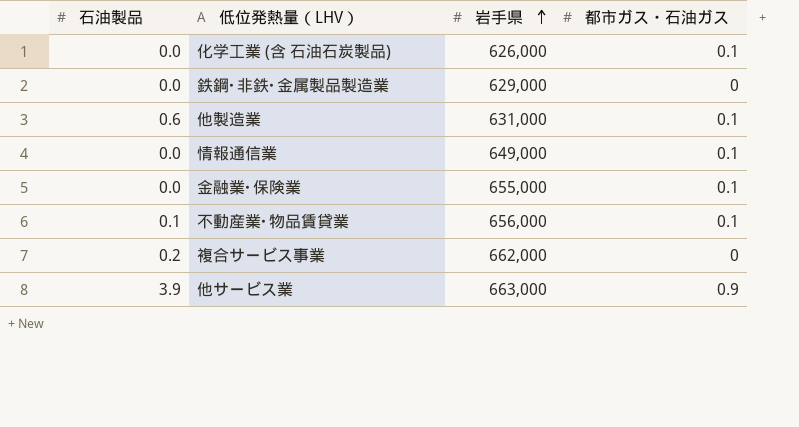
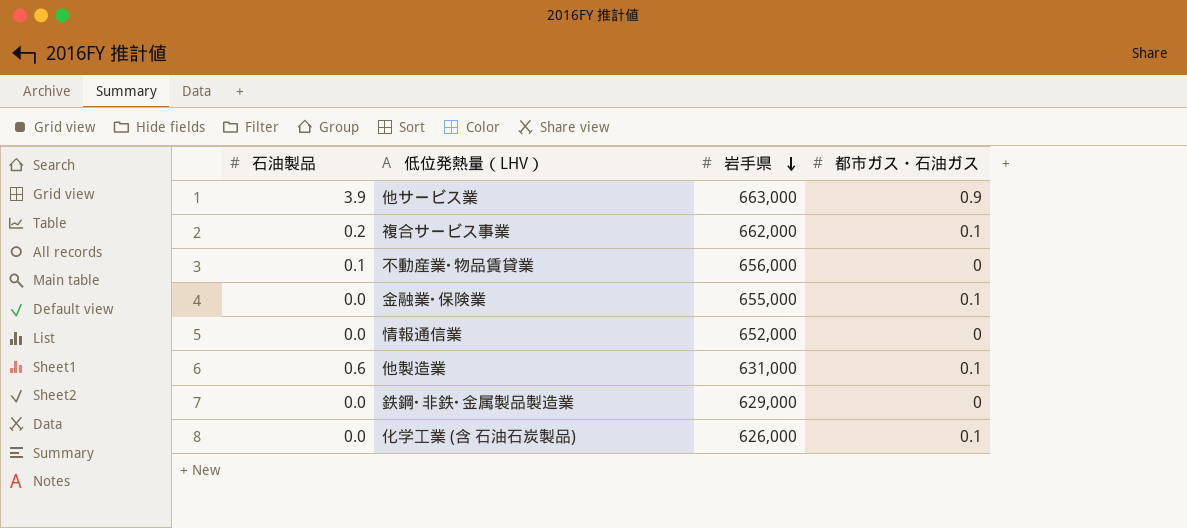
row order: 岩手県 ascending -> 岩手県 descending
複合サービス事業 | 都市ガス・石油ガス: 0 -> 0.1
不動産業･物品賃貸業 | 都市ガス・石油ガス: 0.1 -> 0
情報通信業 | 岩手県: 649,000 -> 652,000
情報通信業 | 都市ガス・石油ガス: 0.1 -> 0

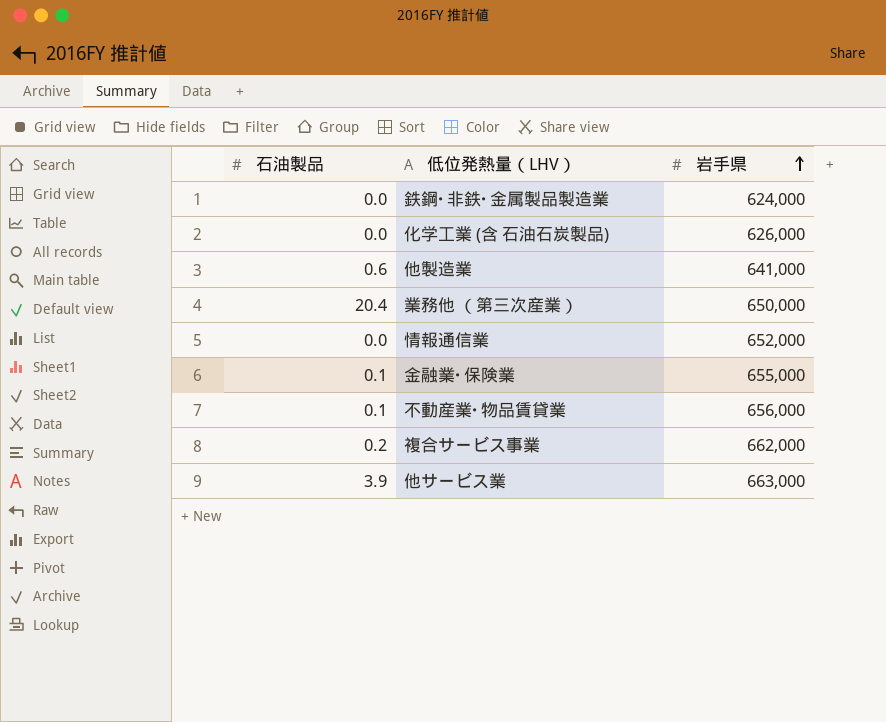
row order: 岩手県 descending -> 岩手県 ascending
column 都市ガス・石油ガス | position: 4 -> none
鉄鋼･非鉄･金属製品製造業 | 岩手県: 629,000 -> 624,000
他製造業 | 岩手県: 631,000 -> 641,000
row 業務他 （第三次産業）: none -> 20.4 | 650,000
金融業･保険業 | 石油製品: 0.0 -> 0.1

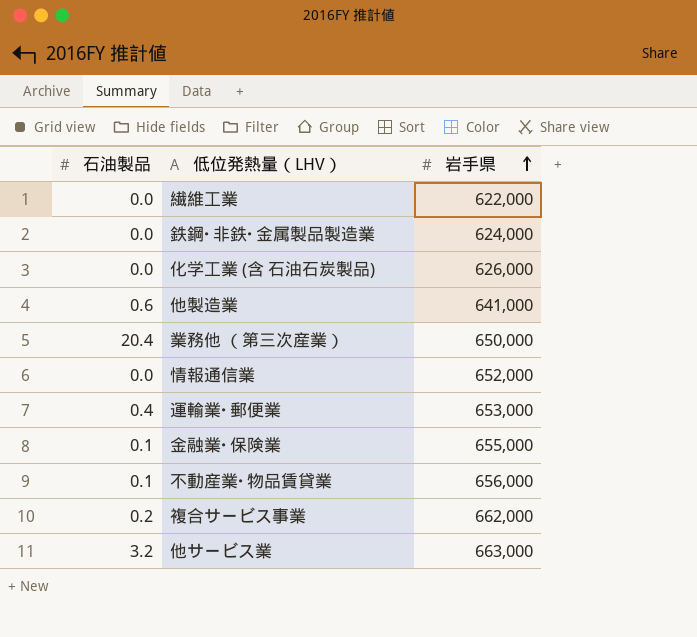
row 繊維工業: none -> 0.0 | 622,000
row 運輸業･郵便業: none -> 0.4 | 653,000
他サービス業 | 石油製品: 3.9 -> 3.2

